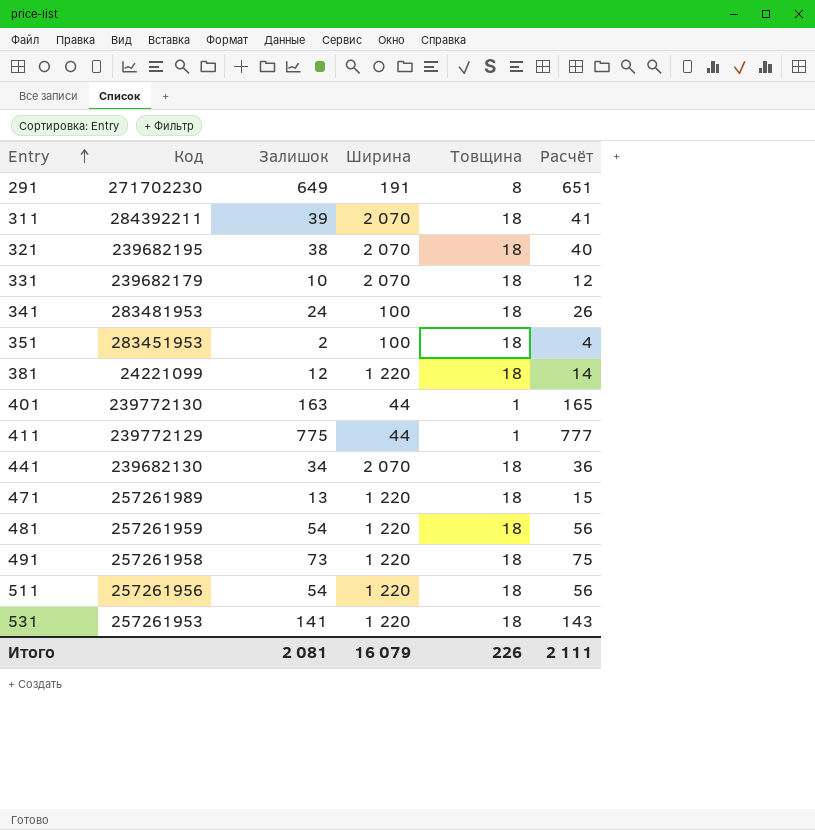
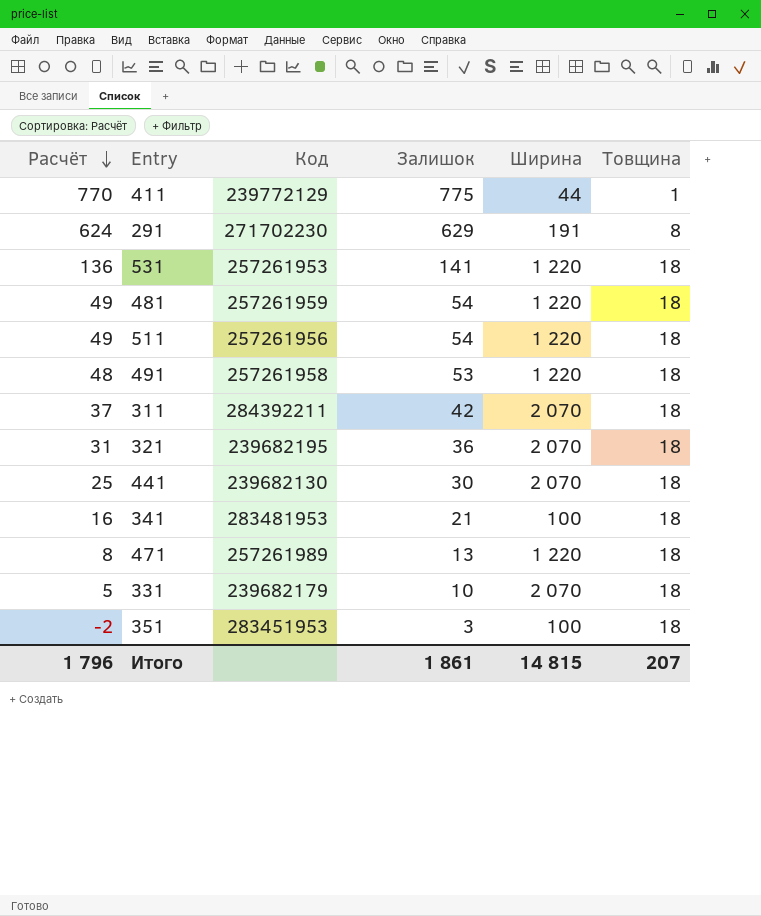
row order: Entry ascending -> Расчёт descending
column Расчёт | formula: [Залишок] + 2 -> [Залишок] - 5
column Расчёт | position: 6 -> 1
row 381: 24221099 | 12 | 1 220 | 18 | 14 -> none
row 401: 239772130 | 163 | 44 | 1 | 165 -> none
291 | Залишок: 649 -> 629
491 | Залишок: 73 -> 53
311 | Залишок: 39 -> 42
321 | Залишок: 38 -> 36
441 | Залишок: 34 -> 30
341 | Залишок: 24 -> 21
351 | Залишок: 2 -> 3
Итого | Расчёт: 2 111 -> 1 796
Итого | Залишок: 2 081 -> 1 861
Итого | Ширина: 16 079 -> 14 815
Итого | Товщина: 226 -> 207

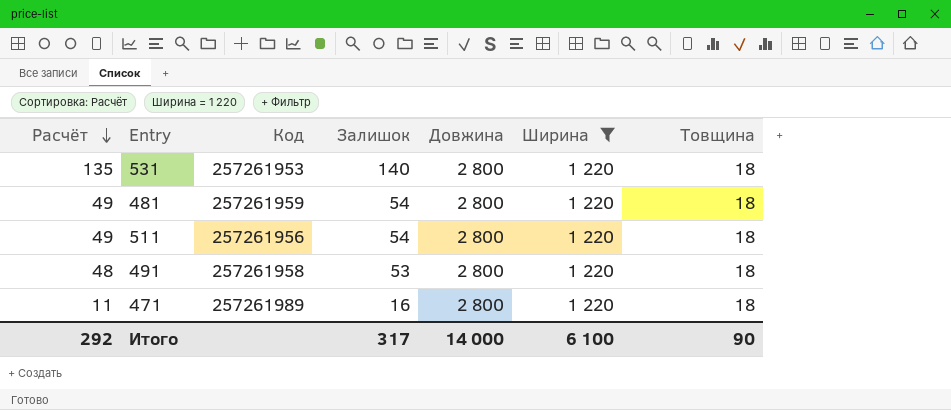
filter: none -> Ширина = 1 220
column Довжина | position: none -> 5
531 | Расчёт: 136 -> 135
531 | Залишок: 141 -> 140
471 | Расчёт: 8 -> 11
471 | Залишок: 13 -> 16
Итого | Расчёт: 1 796 -> 292
Итого | Залишок: 1 861 -> 317
Итого | Ширина: 14 815 -> 6 100
Итого | Товщина: 207 -> 90

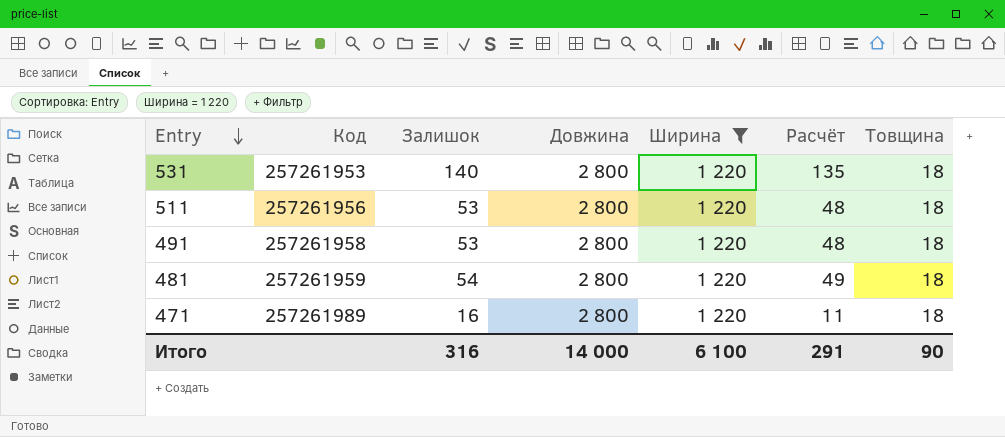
row order: Расчёт descending -> Entry descending
column Расчёт | position: 1 -> 6
511 | Залишок: 54 -> 53
511 | Расчёт: 49 -> 48
Итого | Залишок: 317 -> 316
Итого | Расчёт: 292 -> 291

